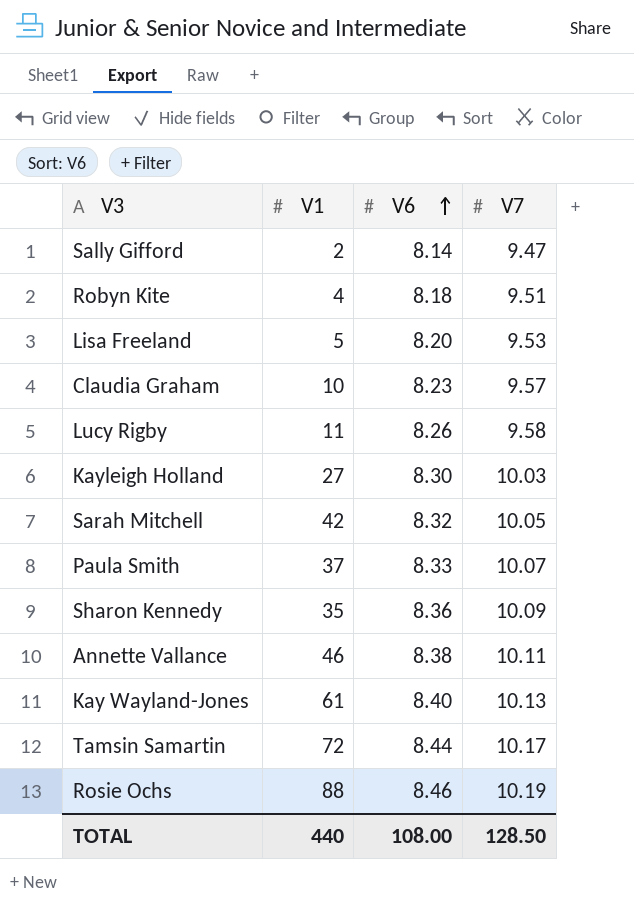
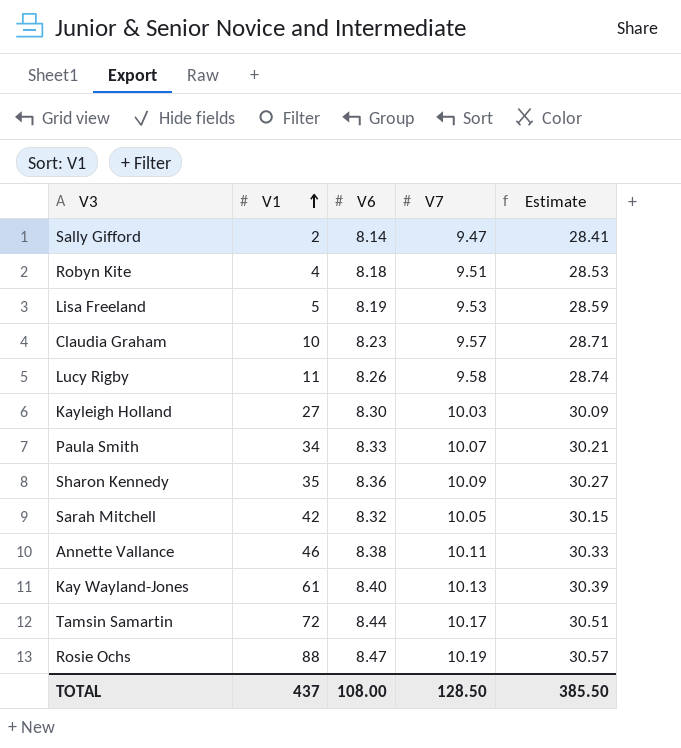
row order: V6 ascending -> V1 ascending
column Estimate | formula: none -> [V7] * 3
Lisa Freeland | V6: 8.20 -> 8.19
Paula Smith | V1: 37 -> 34
Rosie Ochs | V6: 8.46 -> 8.47
TOTAL | V1: 440 -> 437

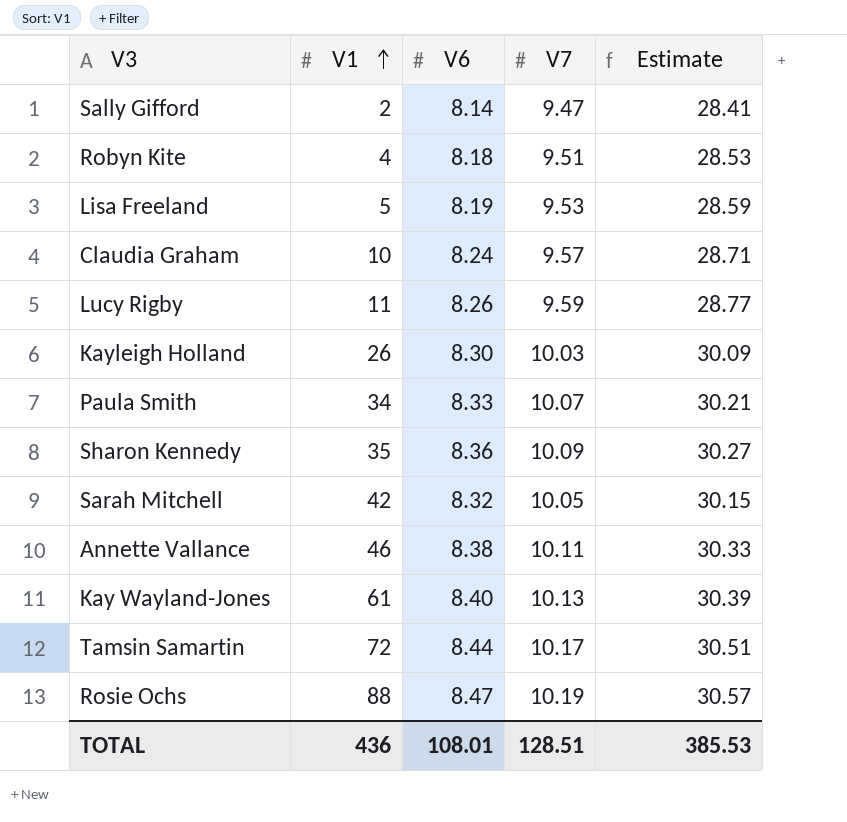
Claudia Graham | V6: 8.23 -> 8.24
Lucy Rigby | V7: 9.58 -> 9.59
Lucy Rigby | Estimate: 28.74 -> 28.77
Kayleigh Holland | V1: 27 -> 26
TOTAL | V1: 437 -> 436
TOTAL | V6: 108.00 -> 108.01
TOTAL | V7: 128.50 -> 128.51
TOTAL | Estimate: 385.50 -> 385.53

